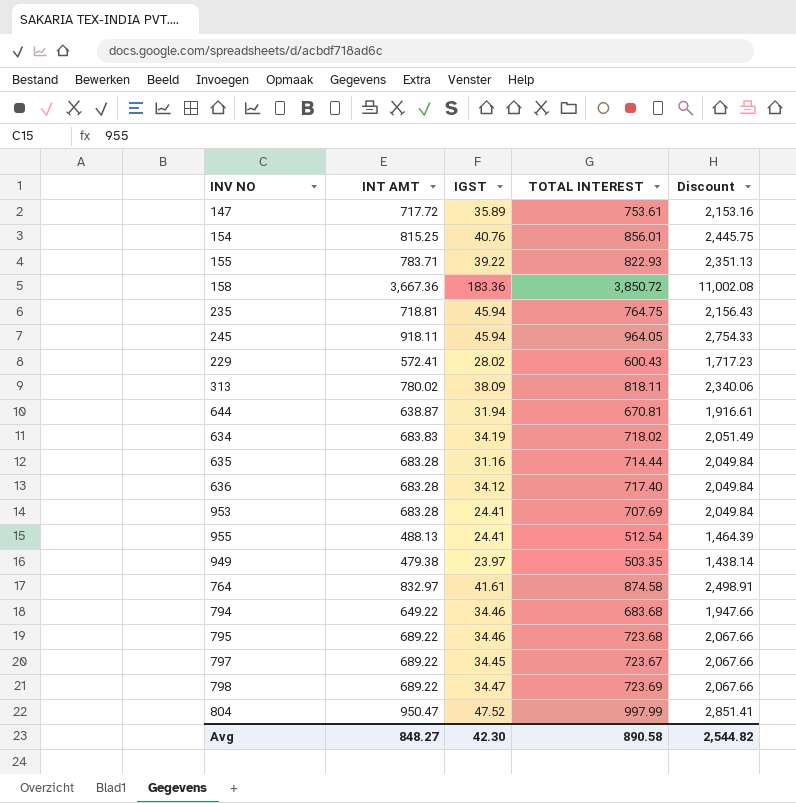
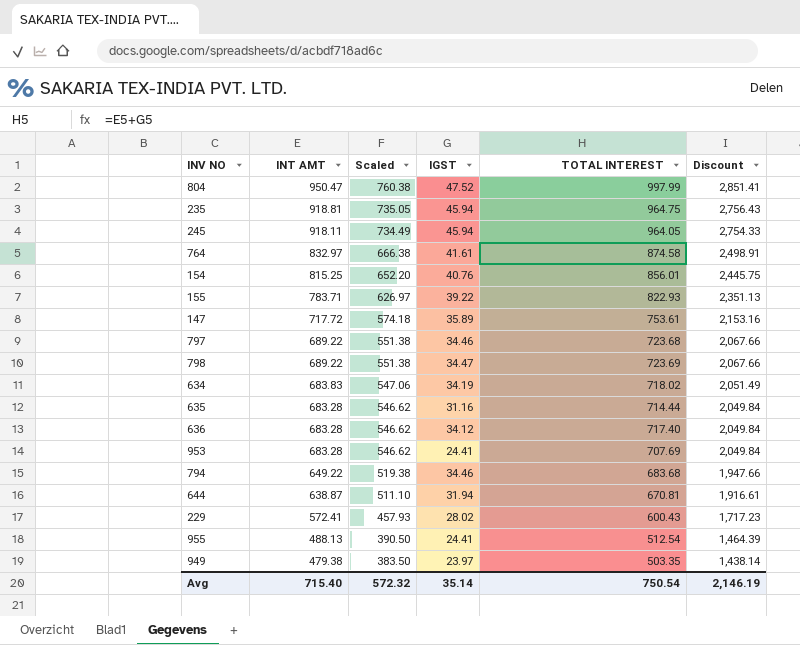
row order: none -> INT AMT descending
column Scaled | formula: none -> [INT AMT] * 0.8
row 158: 3,667.36 | 183.36 | 3,850.72 | 11,002.08 -> none
row 313: 780.02 | 38.09 | 818.11 | 2,340.06 -> none
row 795: 689.22 | 34.46 | 723.68 | 2,067.66 -> none
235 | INT AMT: 718.81 -> 918.81
235 | TOTAL INTEREST: 764.75 -> 964.75
235 | Discount: 2,156.43 -> 2,756.43
797 | IGST: 34.45 -> 34.46
797 | TOTAL INTEREST: 723.67 -> 723.68
Avg | INT AMT: 848.27 -> 715.40
Avg | IGST: 42.30 -> 35.14
Avg | TOTAL INTEREST: 890.58 -> 750.54
Avg | Discount: 2,544.82 -> 2,146.19

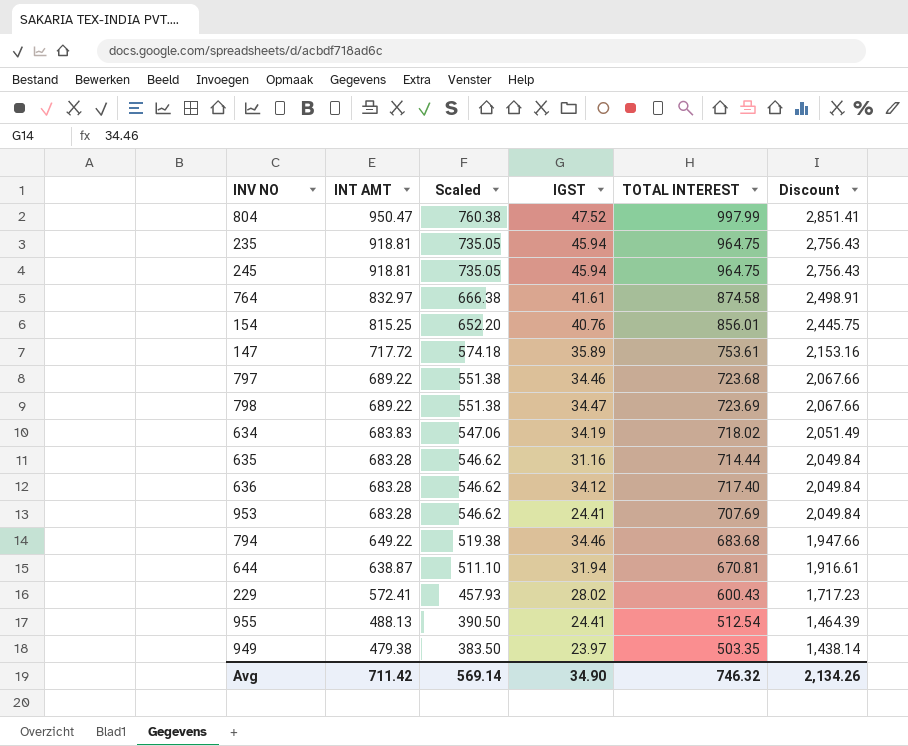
row 155: 783.71 | 626.97 | 39.22 | 822.93 | 2,351.13 -> none
245 | INT AMT: 918.11 -> 918.81
245 | Scaled: 734.49 -> 735.05
245 | TOTAL INTEREST: 964.05 -> 964.75
245 | Discount: 2,754.33 -> 2,756.43
Avg | INT AMT: 715.40 -> 711.42
Avg | Scaled: 572.32 -> 569.14
Avg | IGST: 35.14 -> 34.90
Avg | TOTAL INTEREST: 750.54 -> 746.32
Avg | Discount: 2,146.19 -> 2,134.26

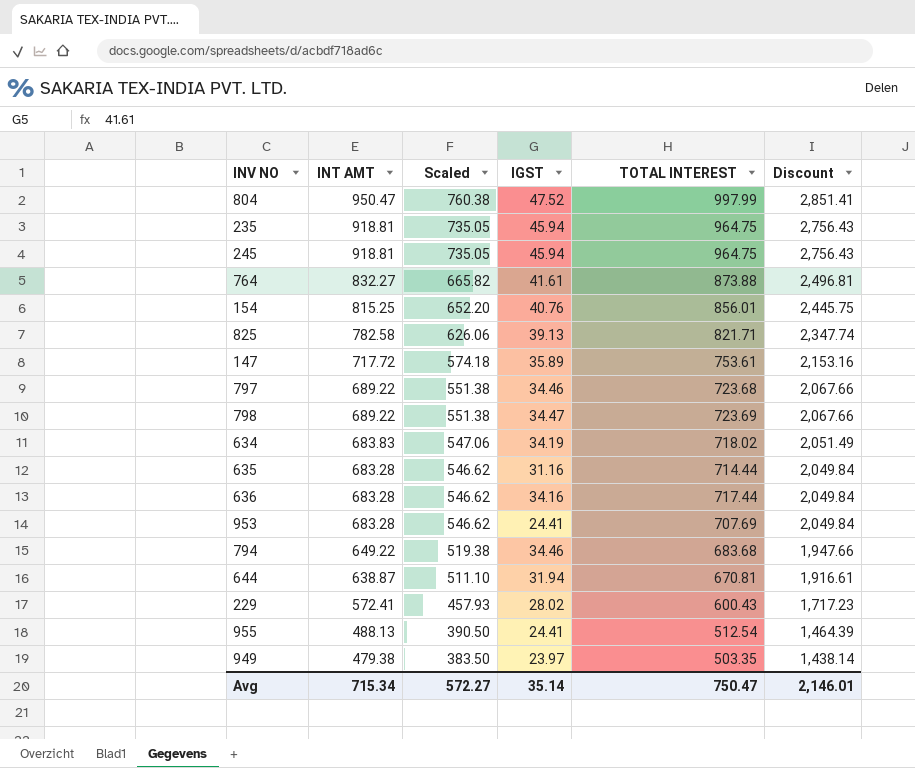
764 | INT AMT: 832.97 -> 832.27
764 | Scaled: 666.38 -> 665.82
764 | TOTAL INTEREST: 874.58 -> 873.88
764 | Discount: 2,498.91 -> 2,496.81
row 825: none -> 782.58 | 626.06 | 39.13 | 821.71 | 2,347.74
636 | IGST: 34.12 -> 34.16
636 | TOTAL INTEREST: 717.40 -> 717.44
Avg | INT AMT: 711.42 -> 715.34
Avg | Scaled: 569.14 -> 572.27
Avg | IGST: 34.90 -> 35.14
Avg | TOTAL INTEREST: 746.32 -> 750.47
Avg | Discount: 2,134.26 -> 2,146.01

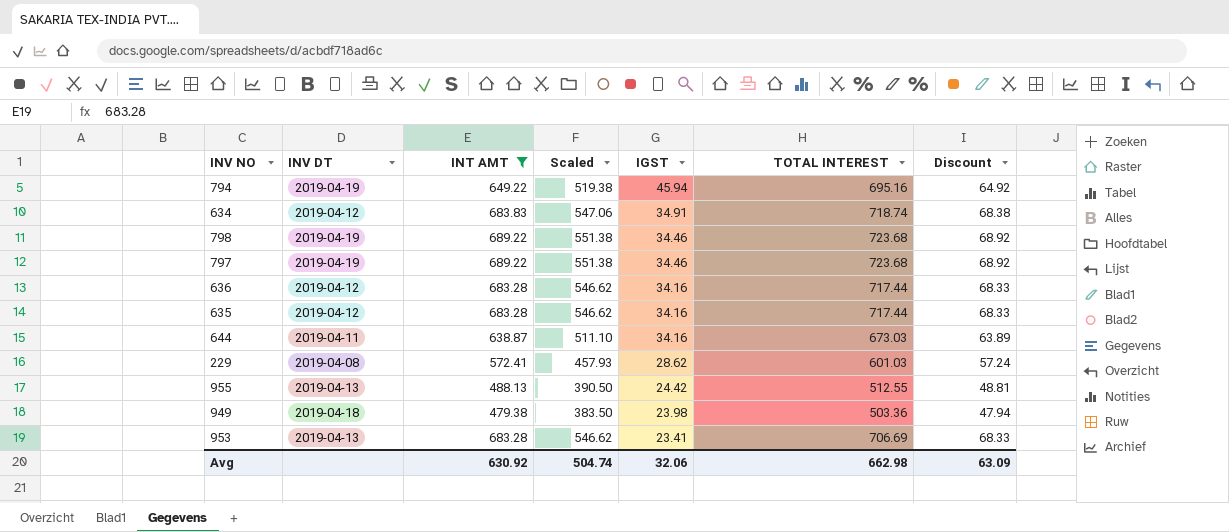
filter: none -> INT AMT <= 689.22
row order: INT AMT descending -> IGST descending
column INV DT | position: none -> 2
column Discount | formula: [INT AMT] * 3 -> [INT AMT] * 0.1
794 | IGST: 34.46 -> 45.94
794 | TOTAL INTEREST: 683.68 -> 695.16
634 | IGST: 34.19 -> 34.91
634 | TOTAL INTEREST: 718.02 -> 718.74
798 | IGST: 34.47 -> 34.46
798 | TOTAL INTEREST: 723.69 -> 723.68
635 | IGST: 31.16 -> 34.16
635 | TOTAL INTEREST: 714.44 -> 717.44
644 | IGST: 31.94 -> 34.16
644 | TOTAL INTEREST: 670.81 -> 673.03
229 | IGST: 28.02 -> 28.62
229 | TOTAL INTEREST: 600.43 -> 601.03
955 | IGST: 24.41 -> 24.42
955 | TOTAL INTEREST: 512.54 -> 512.55
949 | IGST: 23.97 -> 23.98
949 | TOTAL INTEREST: 503.35 -> 503.36
953 | IGST: 24.41 -> 23.41
953 | TOTAL INTEREST: 707.69 -> 706.69
Avg | INT AMT: 715.34 -> 630.92
Avg | Scaled: 572.27 -> 504.74
Avg | IGST: 35.14 -> 32.06
Avg | TOTAL INTEREST: 750.47 -> 662.98
Avg | Discount: 2,146.01 -> 63.09

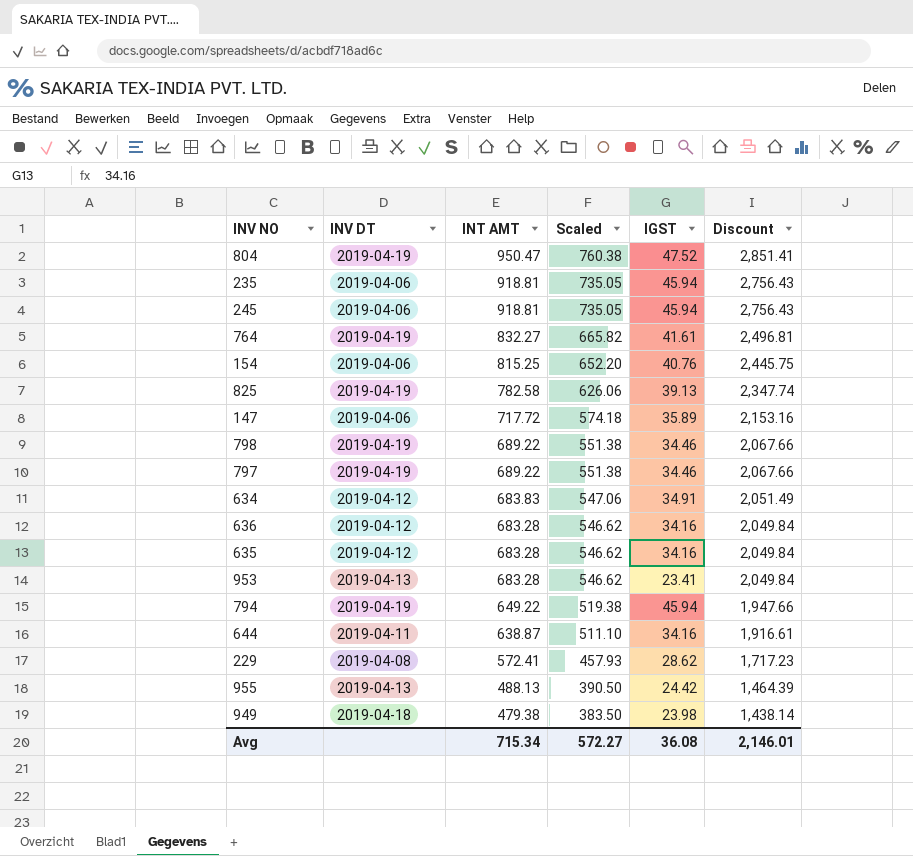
filter: INT AMT <= 689.22 -> none
row order: IGST descending -> INT AMT descending
column TOTAL INTEREST | formula: [INT AMT] + [IGST] -> none
column Discount | formula: [INT AMT] * 0.1 -> [INT AMT] * 3
Avg | INT AMT: 630.92 -> 715.34
Avg | Scaled: 504.74 -> 572.27
Avg | IGST: 32.06 -> 36.08
Avg | Discount: 63.09 -> 2,146.01

